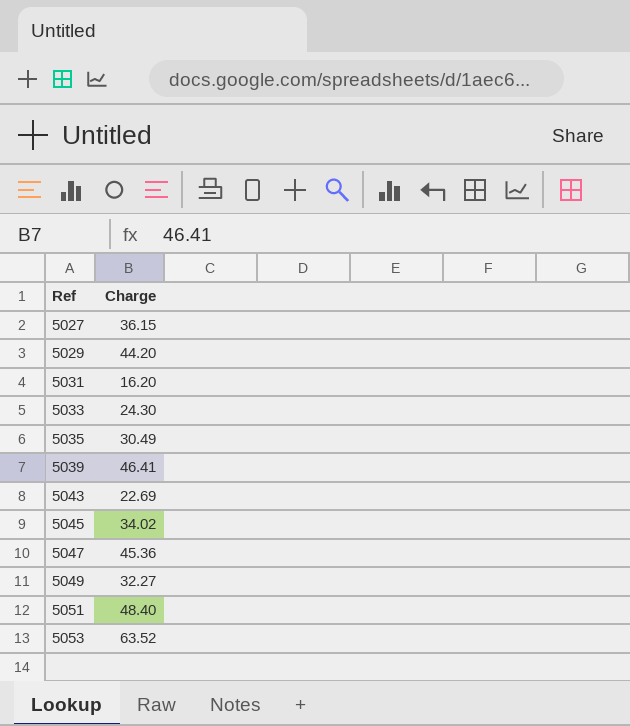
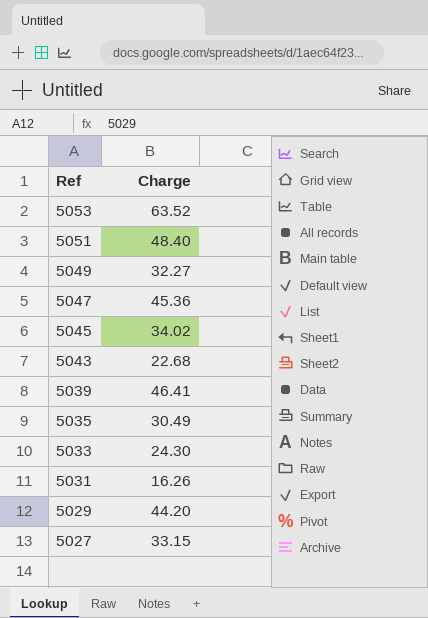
row order: Ref ascending -> Ref descending
5043 | Charge: 22.69 -> 22.68
5031 | Charge: 16.20 -> 16.26
5027 | Charge: 36.15 -> 33.15

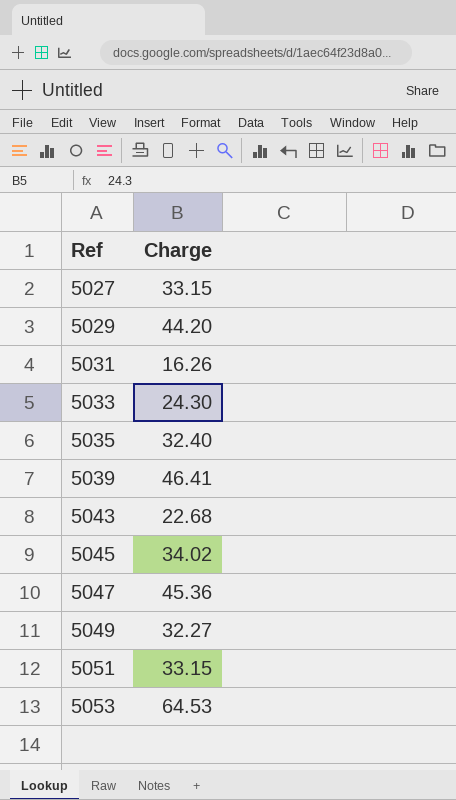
row order: Ref descending -> Ref ascending
5035 | Charge: 30.49 -> 32.40
5051 | Charge: 48.40 -> 33.15
5053 | Charge: 63.52 -> 64.53

